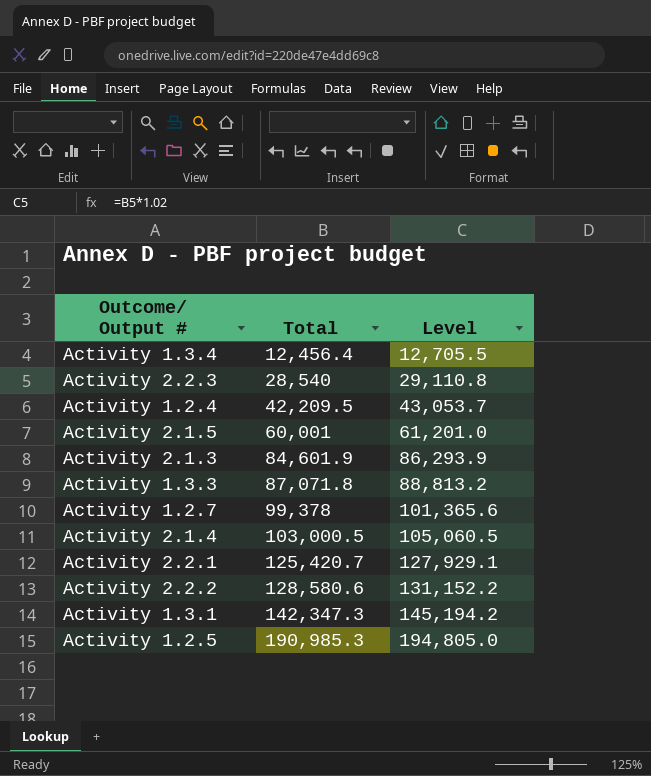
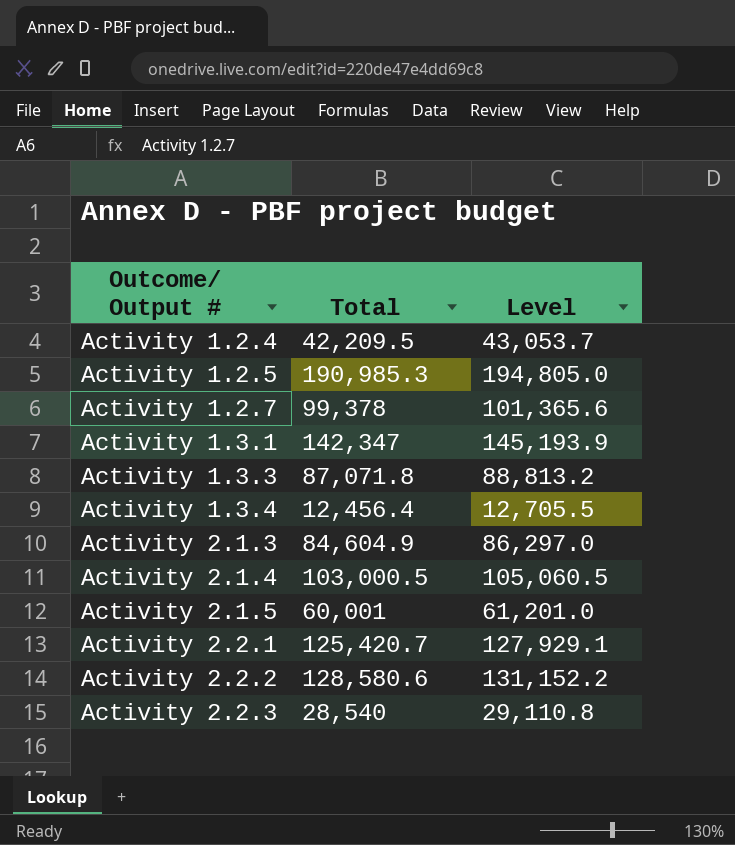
row order: Total ascending -> Outcome/ Output # ascending
Activity 1.3.1 | Total: 142,347.3 -> 142,347
Activity 1.3.1 | Level: 145,194.2 -> 145,193.9
Activity 2.1.3 | Total: 84,601.9 -> 84,604.9
Activity 2.1.3 | Level: 86,293.9 -> 86,297.0

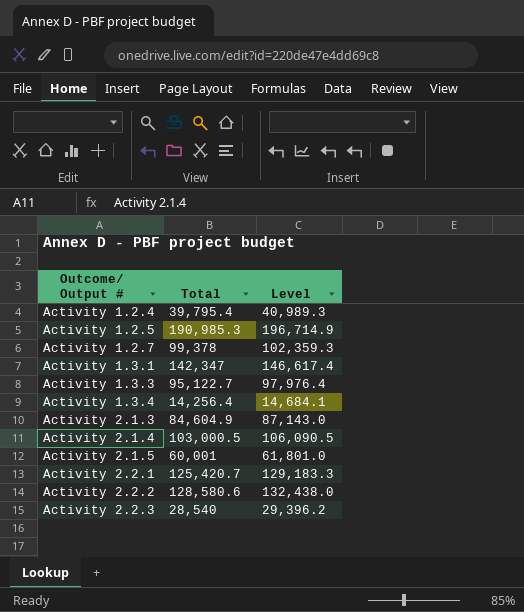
column Level | formula: [Total] * 1.02 -> [Total] * 1.03
Activity 1.2.4 | Total: 42,209.5 -> 39,795.4
Activity 1.3.3 | Total: 87,071.8 -> 95,122.7
Activity 1.3.4 | Total: 12,456.4 -> 14,256.4

